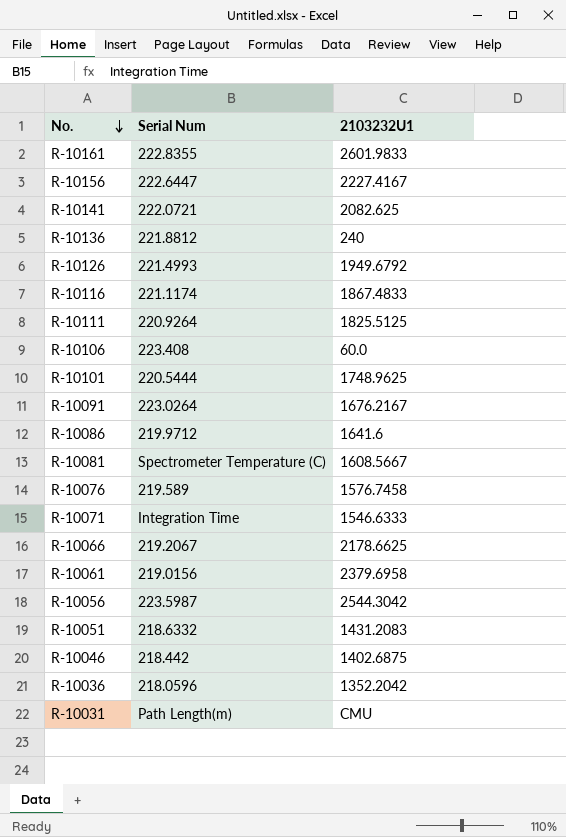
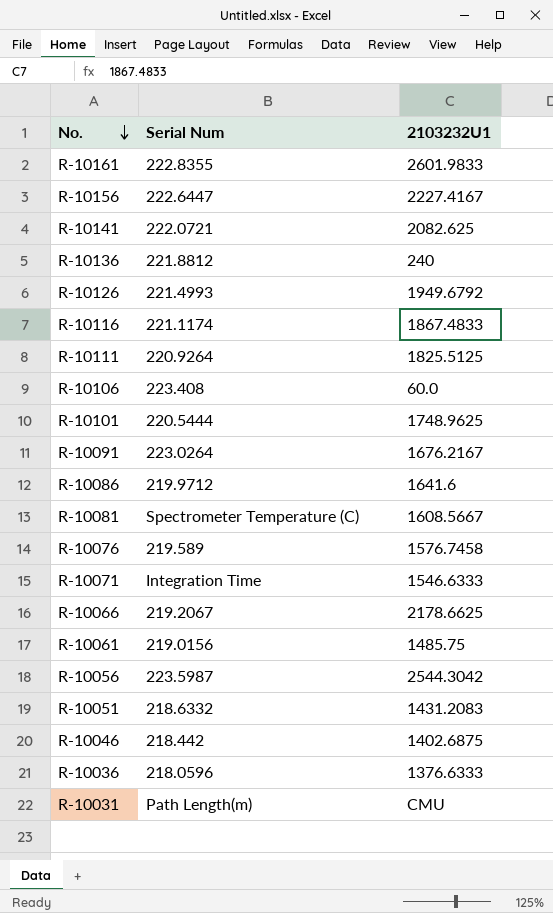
R-10061 | 2103232U1: 2379.6958 -> 1485.75
R-10036 | 2103232U1: 1352.2042 -> 1376.6333

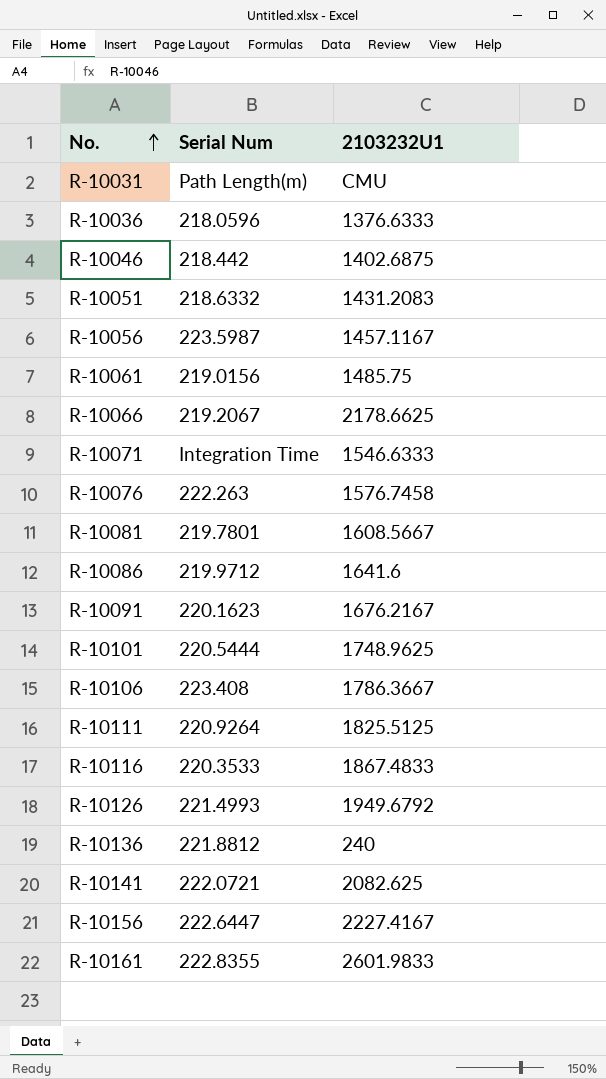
row order: No. descending -> No. ascending
R-10056 | 2103232U1: 2544.3042 -> 1457.1167
R-10076 | Serial Num: 219.589 -> 222.263
R-10081 | Serial Num: Spectrometer Temperature (C) -> 219.7801
R-10091 | Serial Num: 223.0264 -> 220.1623
R-10106 | 2103232U1: 60.0 -> 1786.3667
R-10116 | Serial Num: 221.1174 -> 220.3533

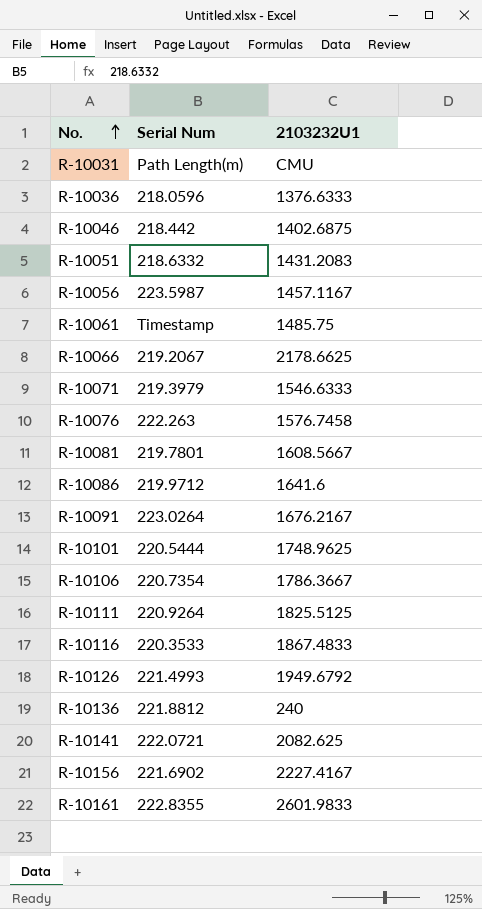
R-10061 | Serial Num: 219.0156 -> Timestamp
R-10071 | Serial Num: Integration Time -> 219.3979
R-10091 | Serial Num: 220.1623 -> 223.0264
R-10106 | Serial Num: 223.408 -> 220.7354
R-10156 | Serial Num: 222.6447 -> 221.6902

